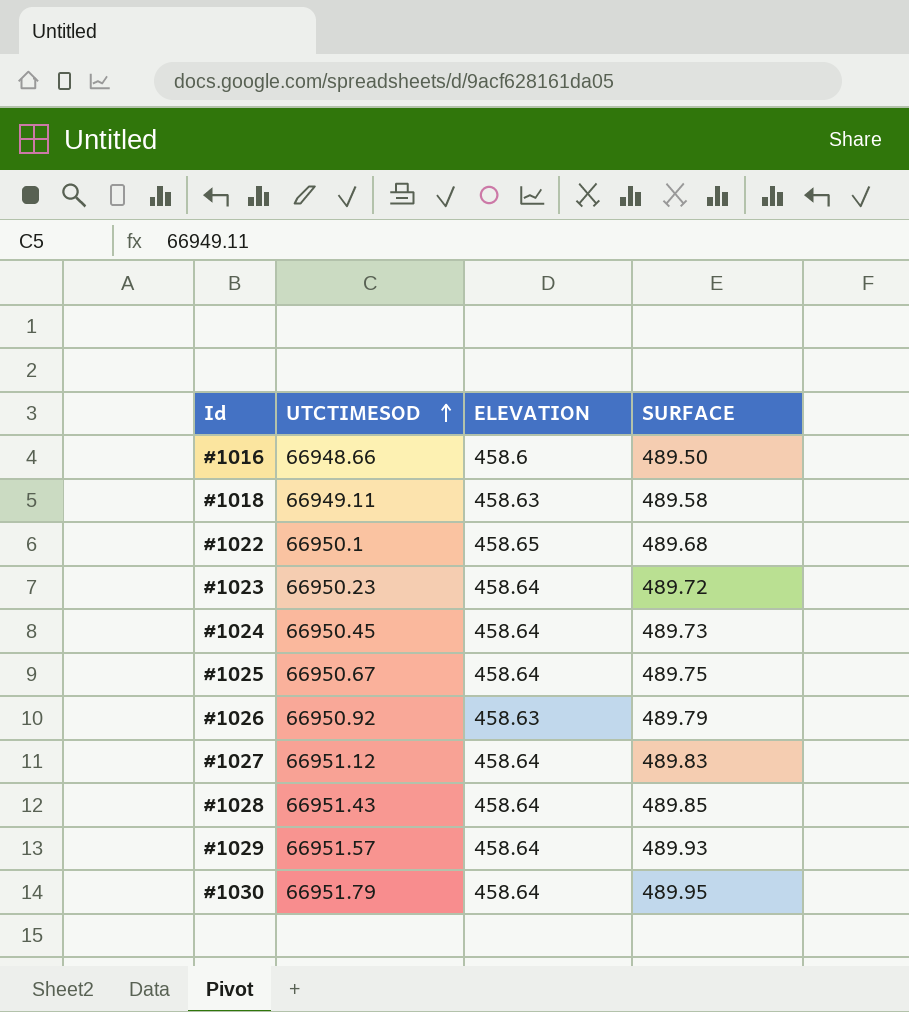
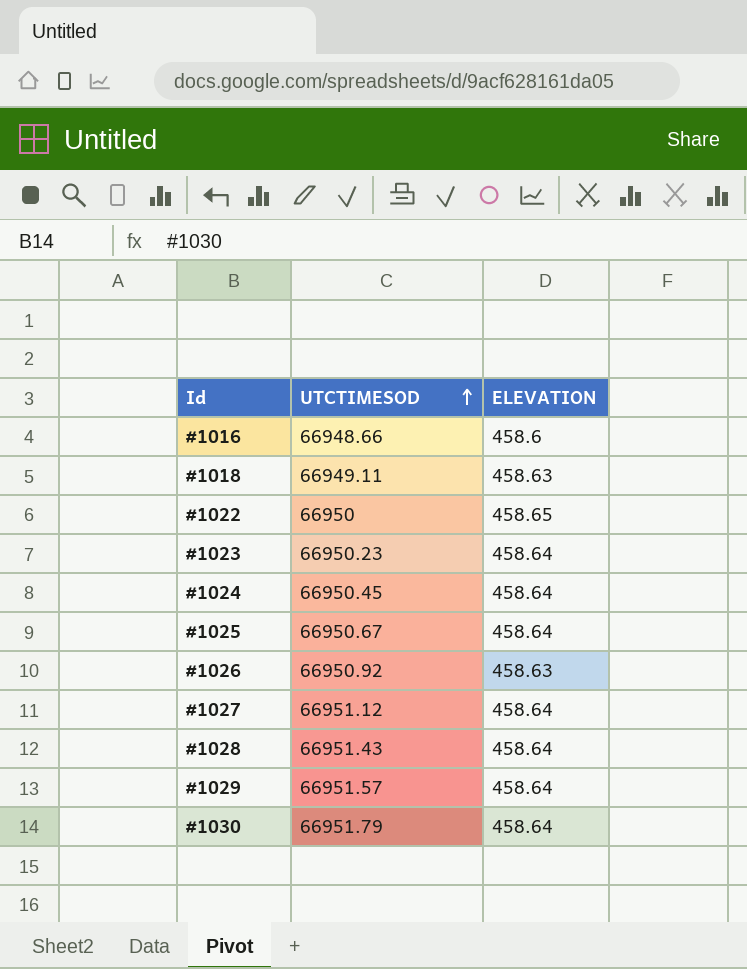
column SURFACE | position: 4 -> none
#1022 | UTCTIMESOD: 66950.1 -> 66950

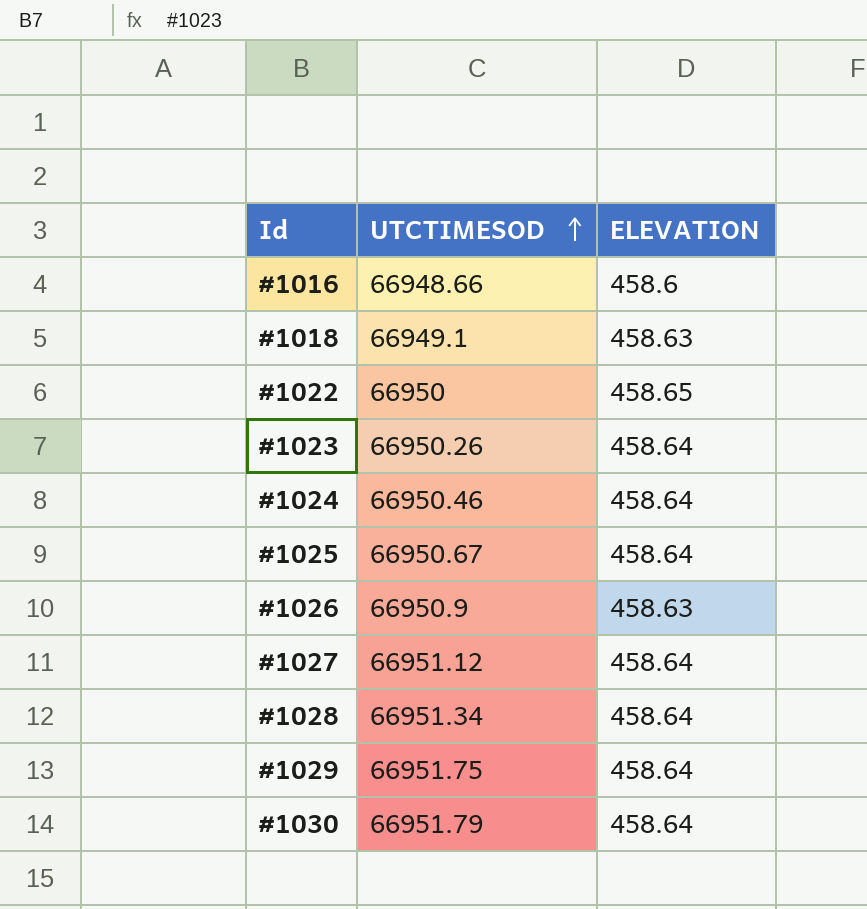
#1018 | UTCTIMESOD: 66949.11 -> 66949.1
#1023 | UTCTIMESOD: 66950.23 -> 66950.26
#1024 | UTCTIMESOD: 66950.45 -> 66950.46
#1026 | UTCTIMESOD: 66950.92 -> 66950.9
#1028 | UTCTIMESOD: 66951.43 -> 66951.34
#1029 | UTCTIMESOD: 66951.57 -> 66951.75

